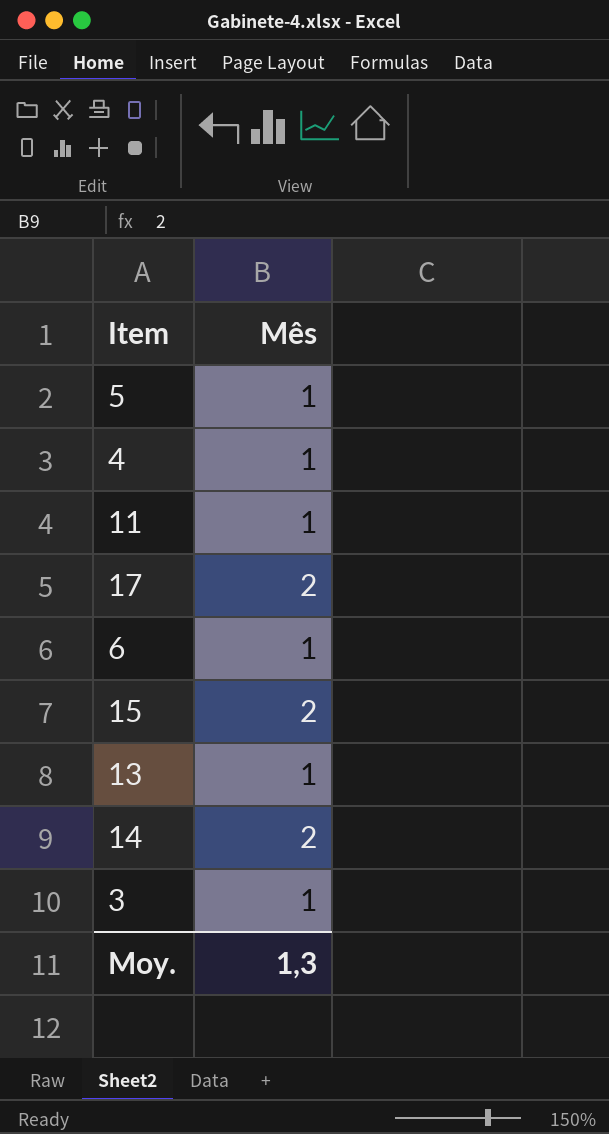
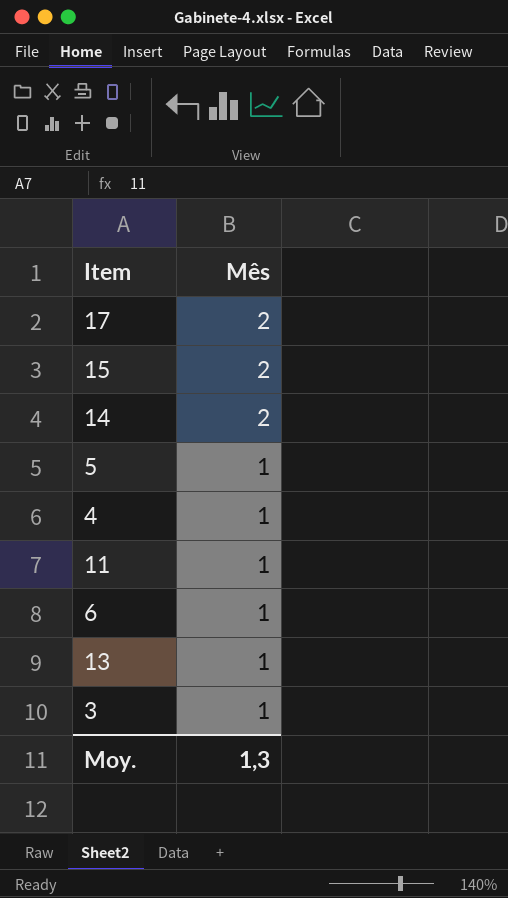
row order: none -> Mês descending

